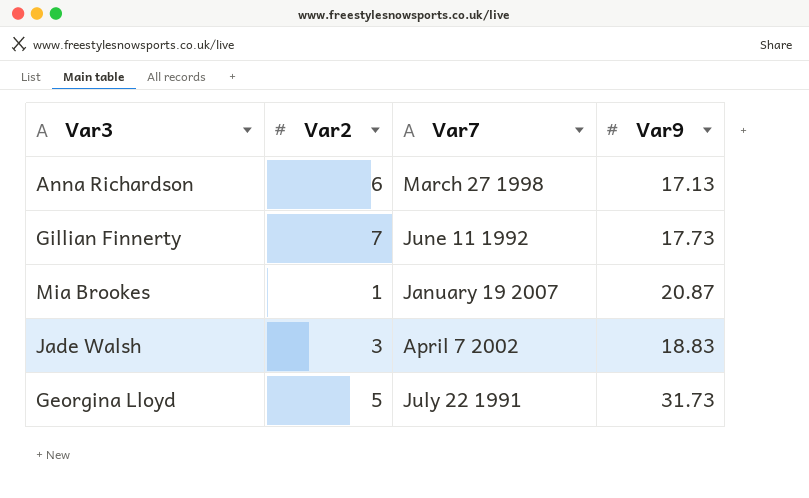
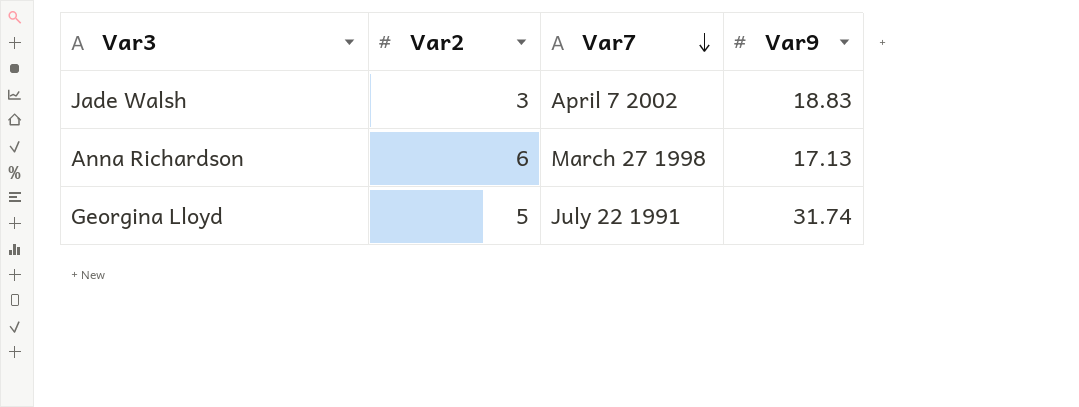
row order: none -> Var7 descending
row Gillian Finnerty: 7 | June 11 1992 | 17.73 -> none
row Mia Brookes: 1 | January 19 2007 | 20.87 -> none
Georgina Lloyd | Var9: 31.73 -> 31.74

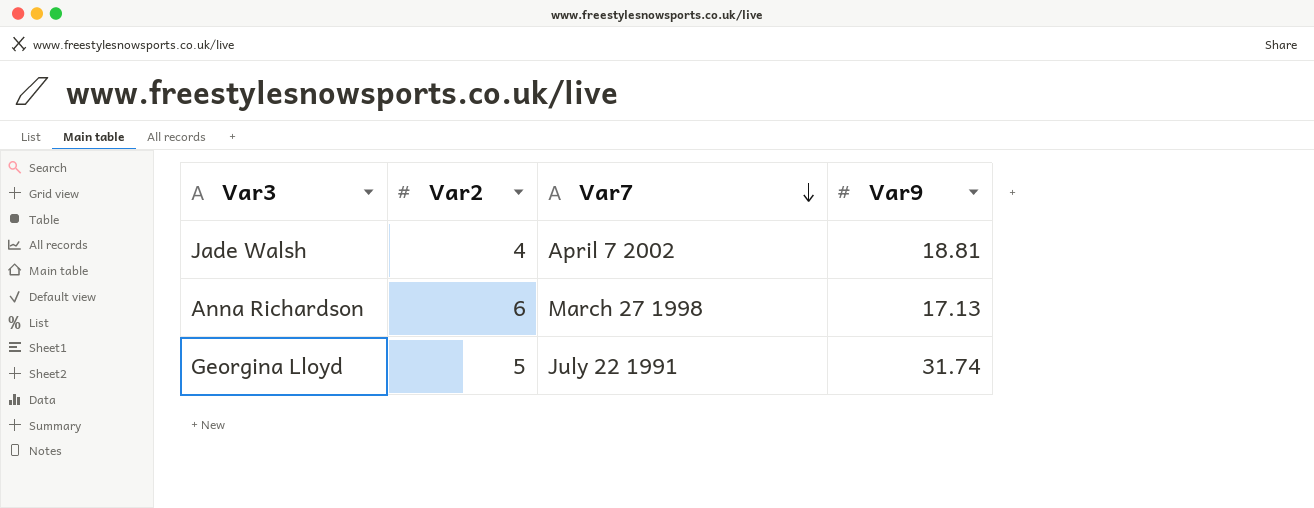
Jade Walsh | Var2: 3 -> 4
Jade Walsh | Var9: 18.83 -> 18.81

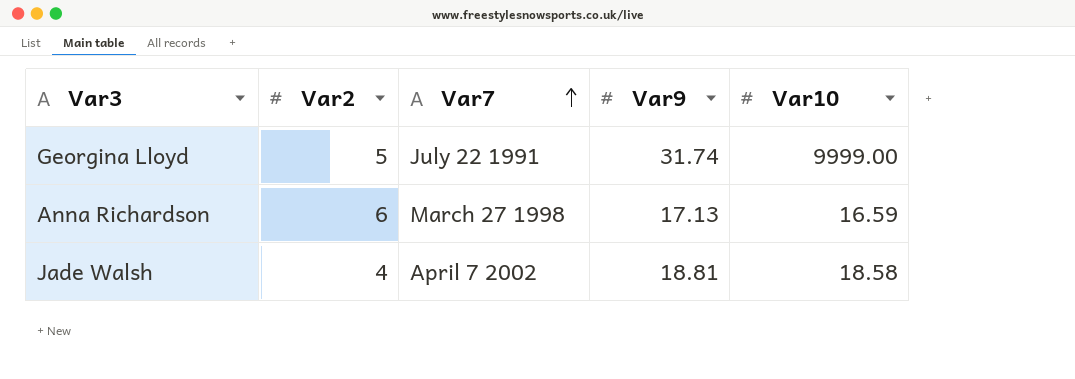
row order: Var7 descending -> Var7 ascending
column Var10 | position: none -> 5

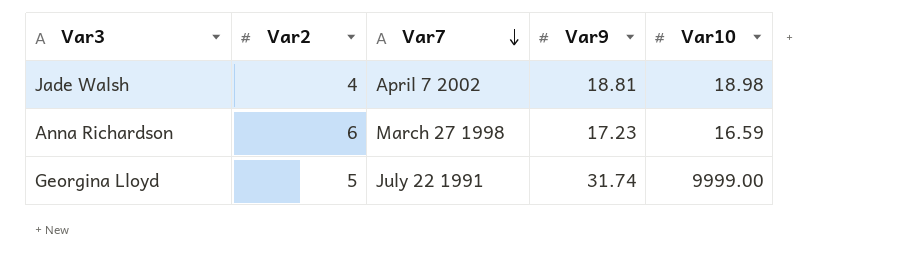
row order: Var7 ascending -> Var7 descending
Jade Walsh | Var10: 18.58 -> 18.98
Anna Richardson | Var9: 17.13 -> 17.23

